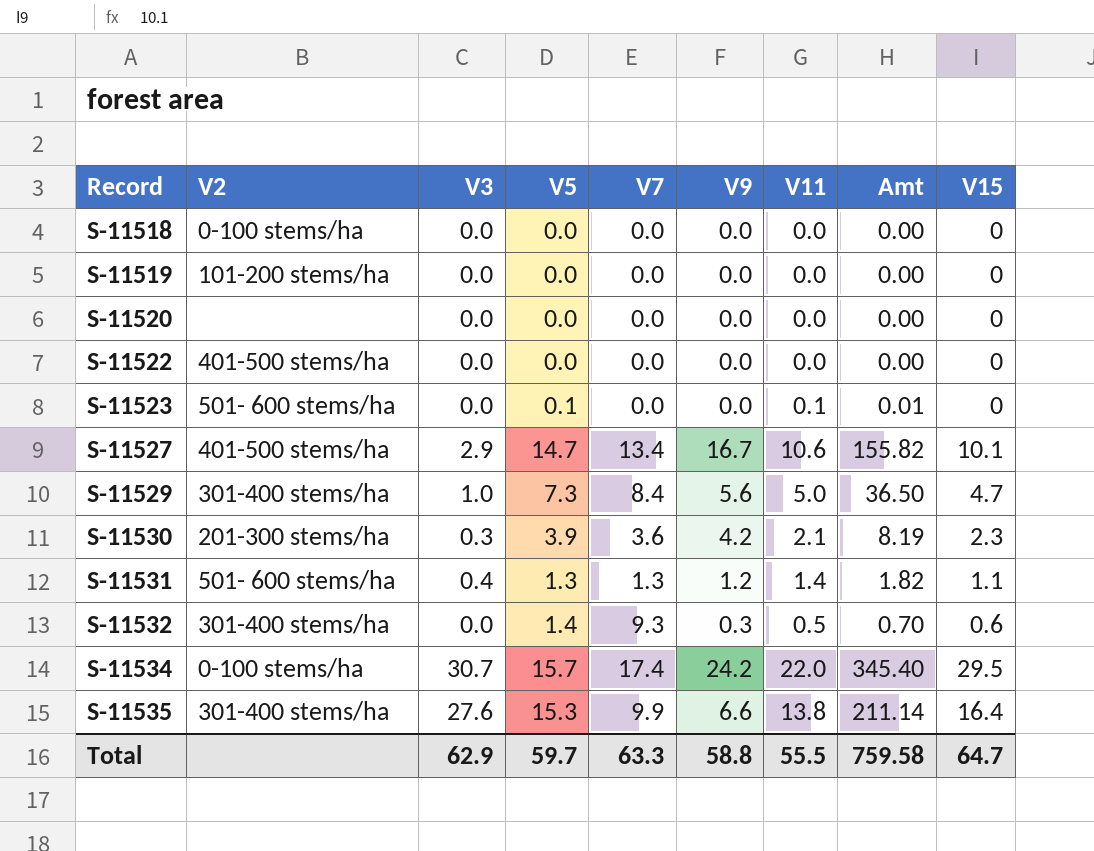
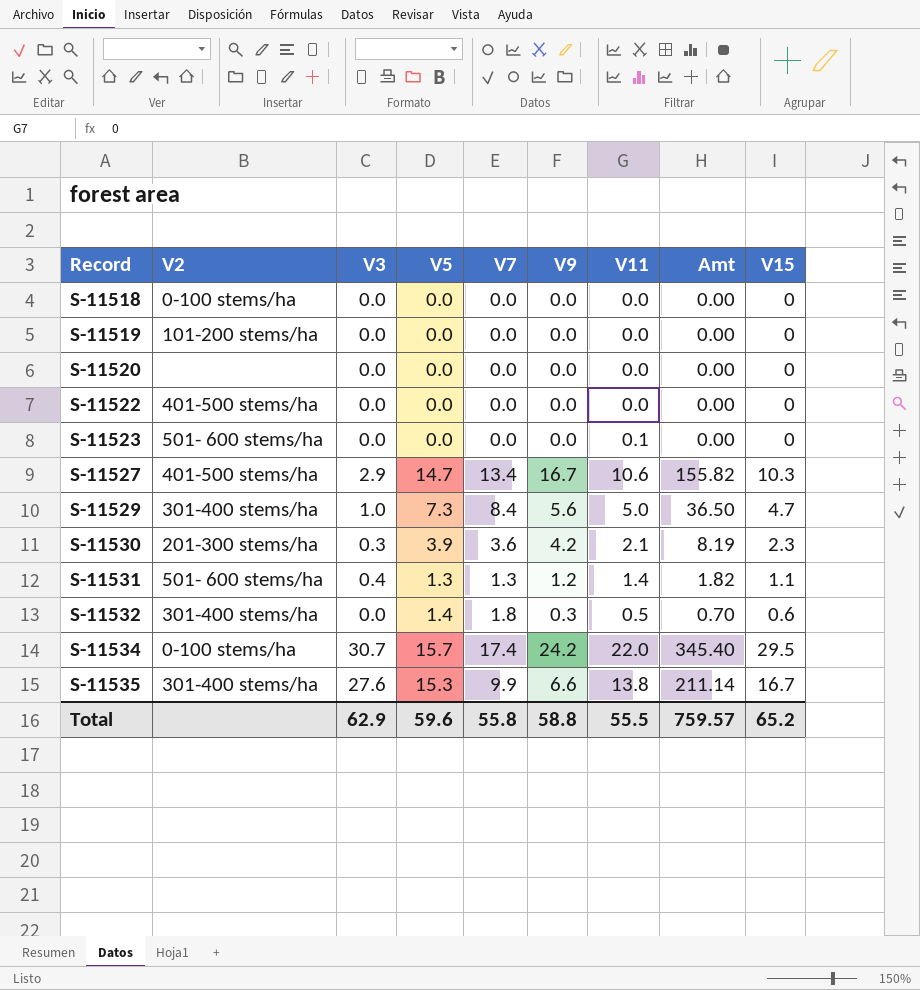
S-11523 | V5: 0.1 -> 0.0
S-11523 | Amt: 0.01 -> 0.00
S-11527 | V15: 10.1 -> 10.3
S-11532 | V7: 9.3 -> 1.8
S-11535 | V15: 16.4 -> 16.7
Total | V5: 59.7 -> 59.6
Total | V7: 63.3 -> 55.8
Total | Amt: 759.58 -> 759.57
Total | V15: 64.7 -> 65.2

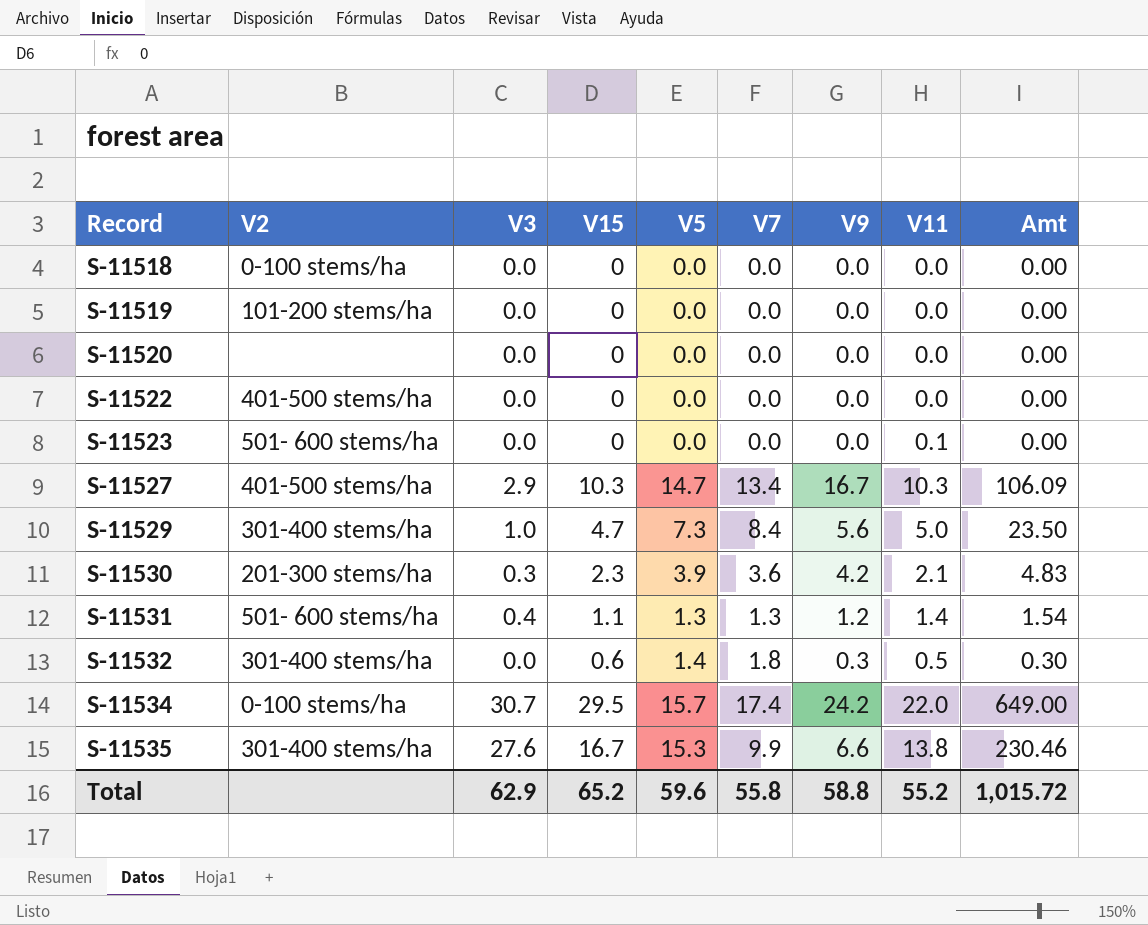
column V15 | position: 9 -> 4
column Amt | formula: [V5] * [V11] -> [V15] * [V11]
S-11527 | V11: 10.6 -> 10.3
Total | V11: 55.5 -> 55.2
Total | Amt: 759.57 -> 1,015.72

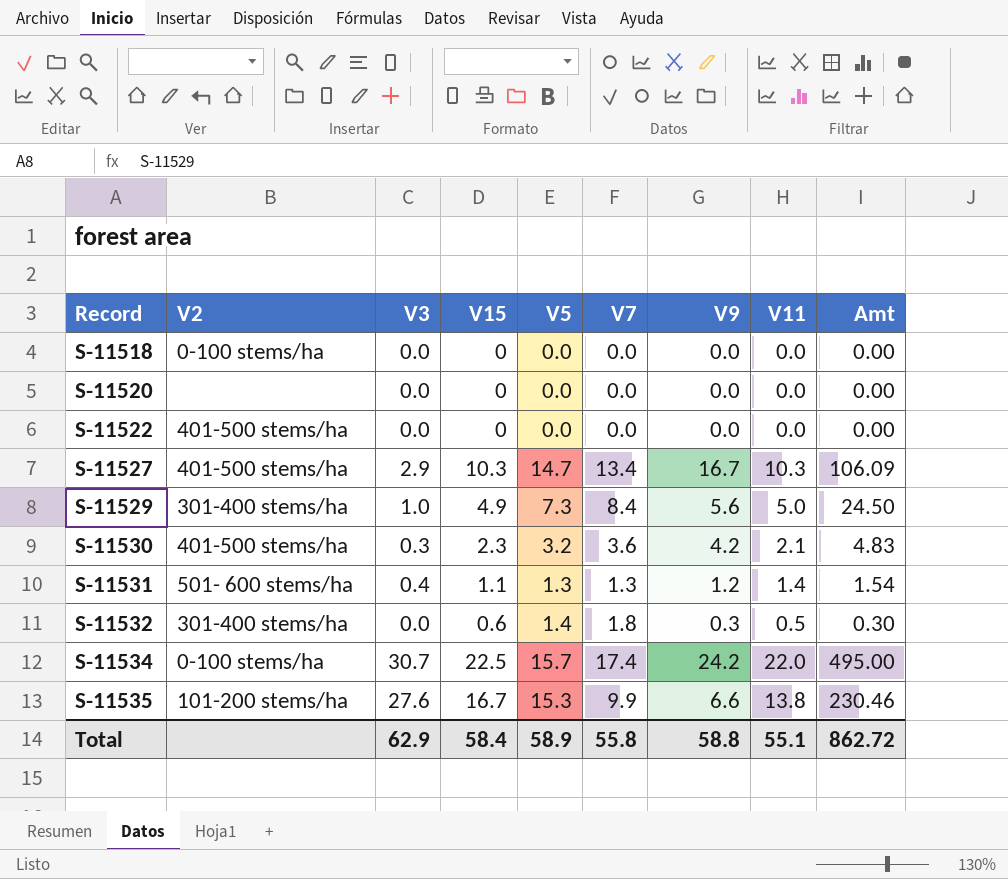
row S-11519: 101-200 stems/ha | 0.0 | 0 | 0.0 | 0.0 | 0.0 | 0.0 | 0.00 -> none
row S-11523: 501- 600 stems/ha | 0.0 | 0 | 0.0 | 0.0 | 0.0 | 0.1 | 0.00 -> none
S-11529 | V15: 4.7 -> 4.9
S-11529 | Amt: 23.50 -> 24.50
S-11530 | V2: 201-300 stems/ha -> 401-500 stems/ha
S-11530 | V5: 3.9 -> 3.2
S-11534 | V15: 29.5 -> 22.5
S-11534 | Amt: 649.00 -> 495.00
S-11535 | V2: 301-400 stems/ha -> 101-200 stems/ha
Total | V15: 65.2 -> 58.4
Total | V5: 59.6 -> 58.9
Total | V11: 55.2 -> 55.1
Total | Amt: 1,015.72 -> 862.72

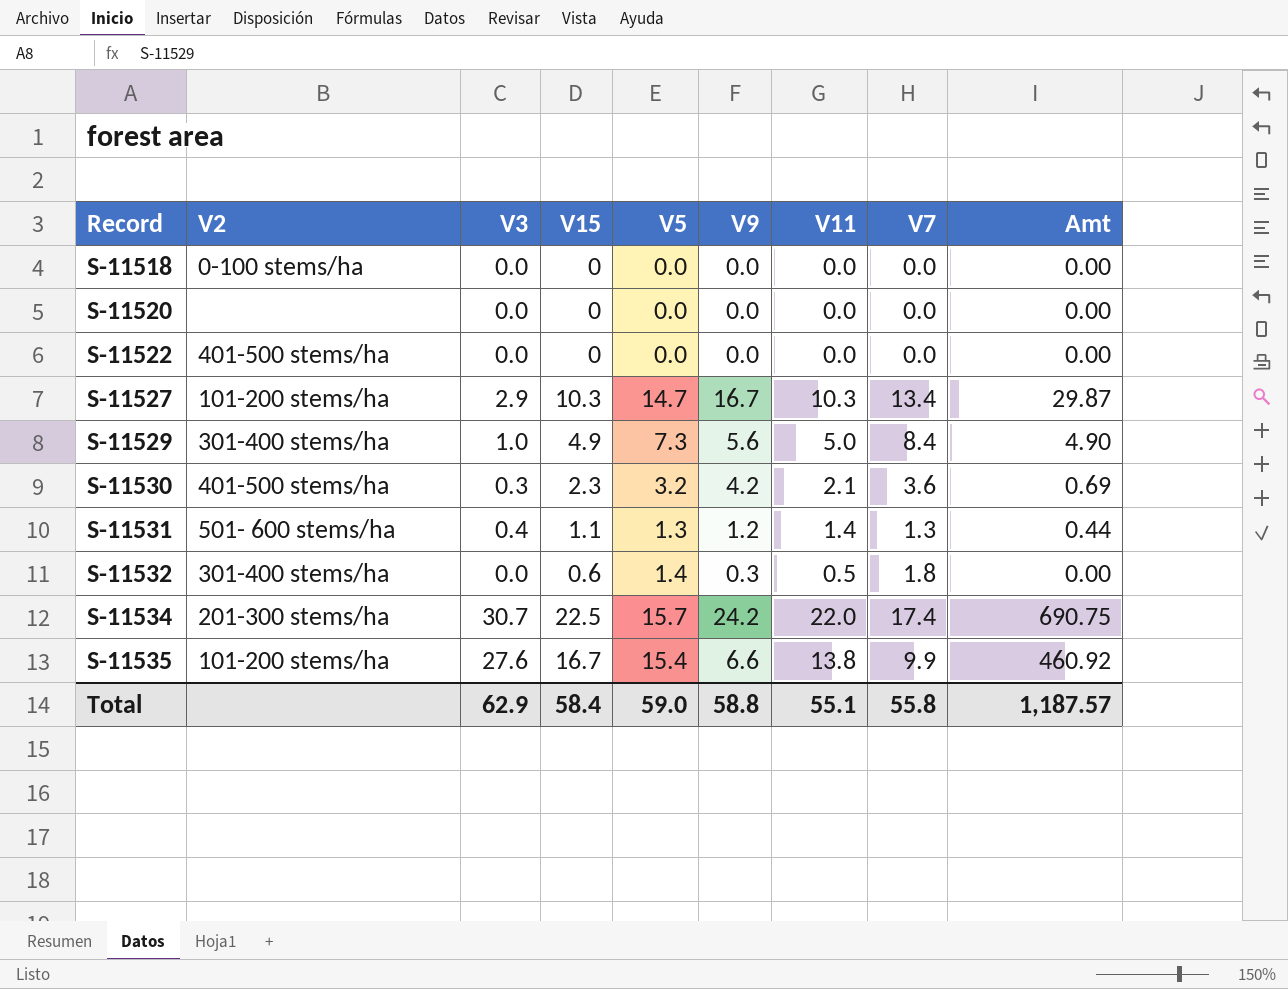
column V7 | position: 6 -> 8
column Amt | formula: [V15] * [V11] -> [V3] * [V15]
S-11527 | V2: 401-500 stems/ha -> 101-200 stems/ha
S-11534 | V2: 0-100 stems/ha -> 201-300 stems/ha
S-11535 | V5: 15.3 -> 15.4
Total | V5: 58.9 -> 59.0
Total | Amt: 862.72 -> 1,187.57

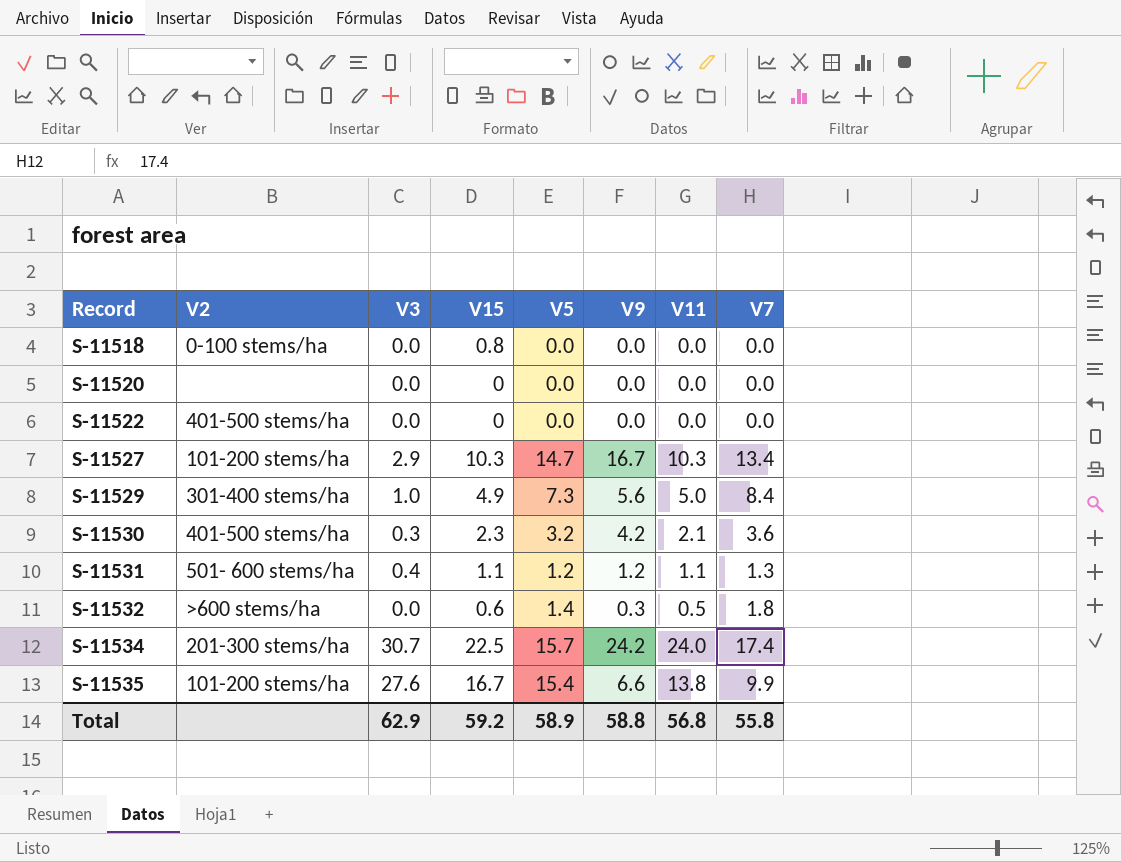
column Amt | formula: [V3] * [V15] -> none
S-11518 | V15: 0 -> 0.8
S-11531 | V5: 1.3 -> 1.2
S-11531 | V11: 1.4 -> 1.1
S-11532 | V2: 301-400 stems/ha -> >600 stems/ha
S-11534 | V11: 22.0 -> 24.0
Total | V15: 58.4 -> 59.2
Total | V5: 59.0 -> 58.9
Total | V11: 55.1 -> 56.8

